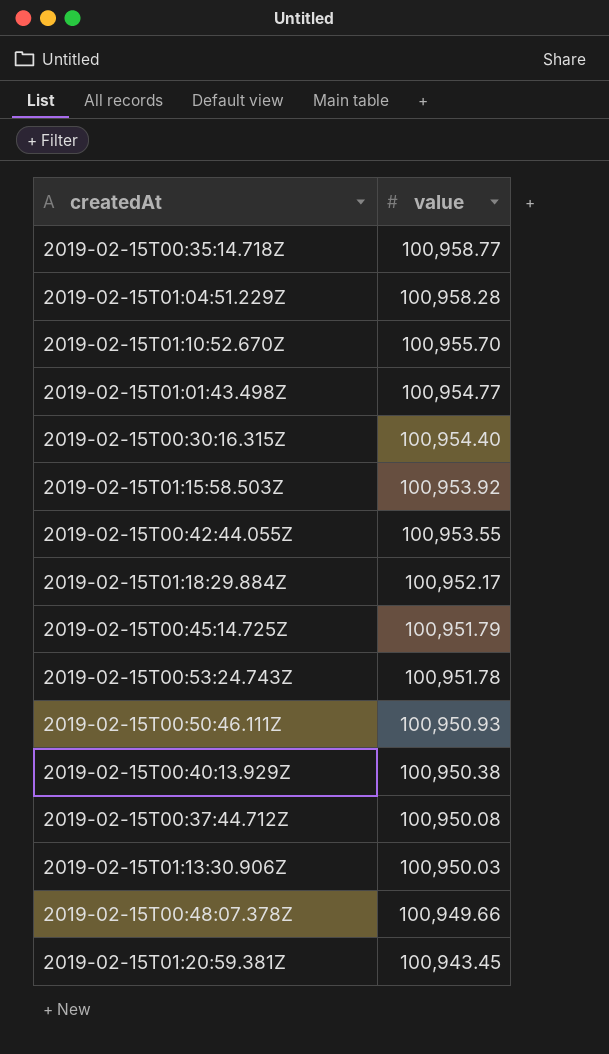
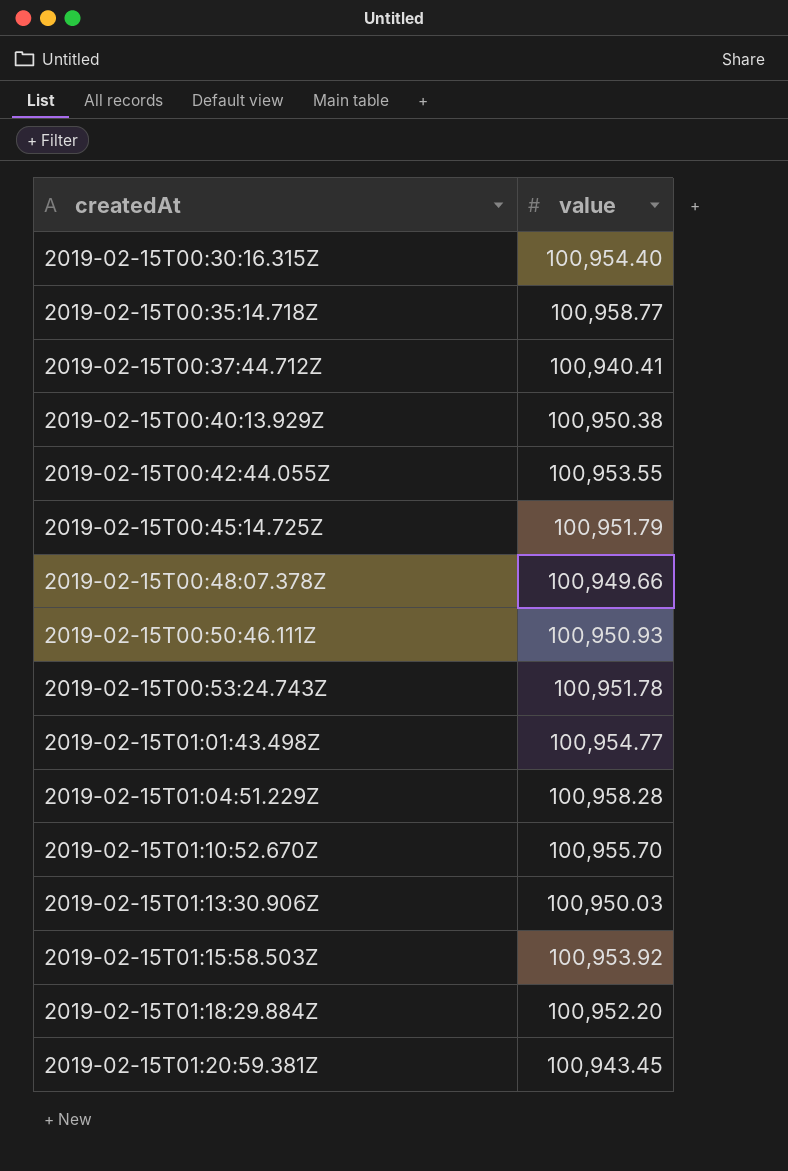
row order: value descending -> createdAt ascending
2019-02-15T00:37:44.712Z | value: 100,950.08 -> 100,940.41
2019-02-15T01:18:29.884Z | value: 100,952.17 -> 100,952.20

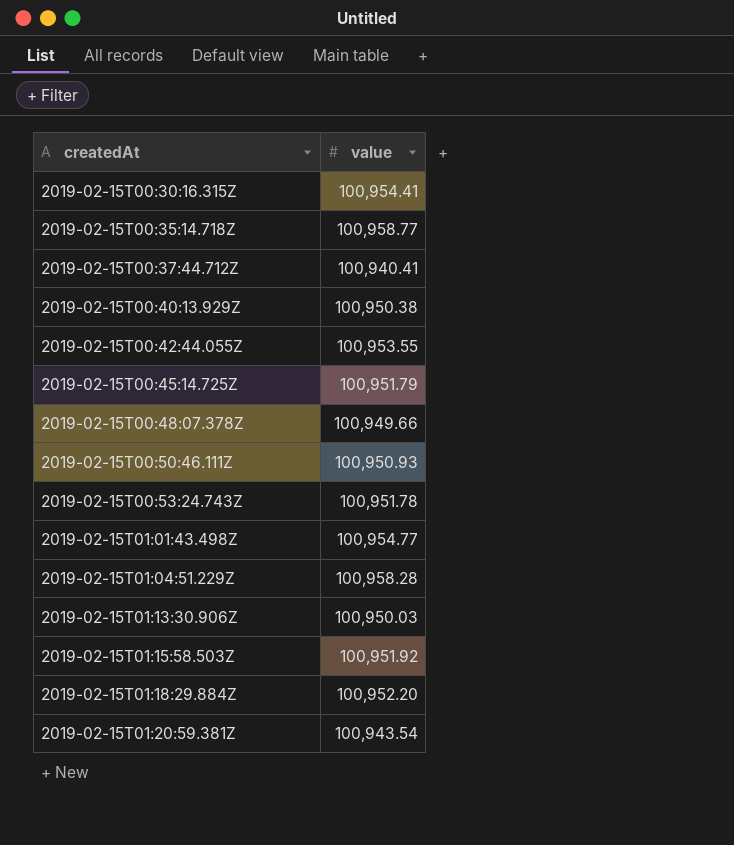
row 2019-02-15T01:10:52.670Z: 100,955.70 -> none
2019-02-15T00:30:16.315Z | value: 100,954.40 -> 100,954.41
2019-02-15T01:15:58.503Z | value: 100,953.92 -> 100,951.92
2019-02-15T01:20:59.381Z | value: 100,943.45 -> 100,943.54

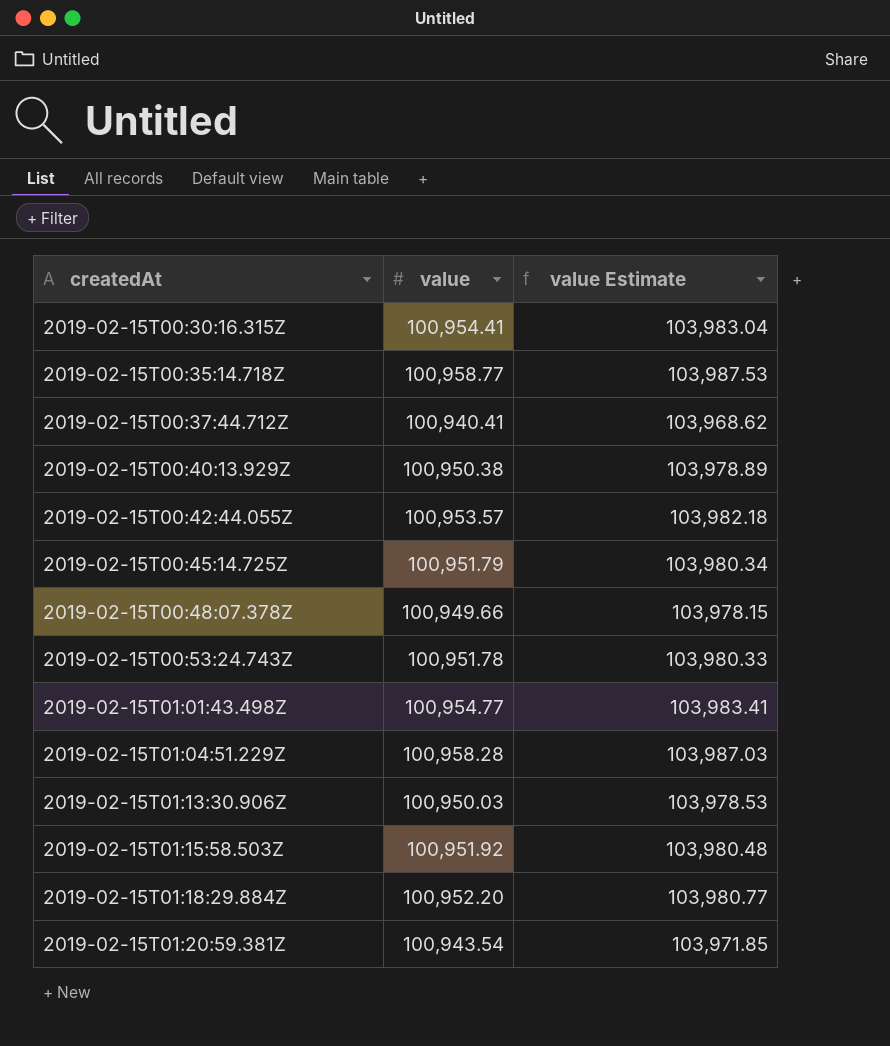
column value Estimate | formula: none -> [value] * 1.03
row 2019-02-15T00:50:46.111Z: 100,950.93 -> none
2019-02-15T00:42:44.055Z | value: 100,953.55 -> 100,953.57

